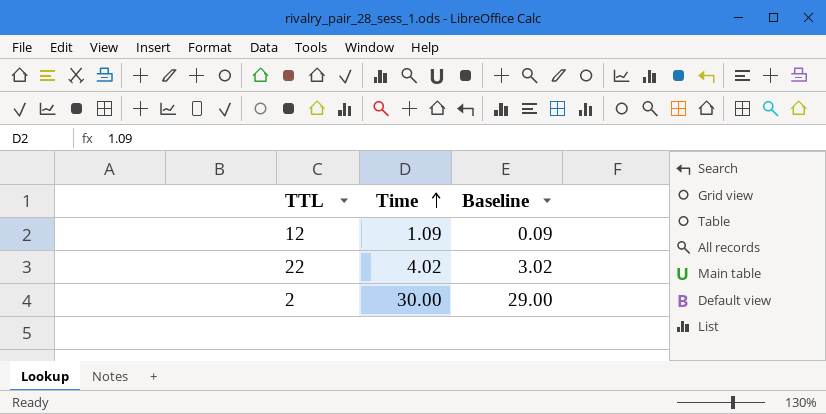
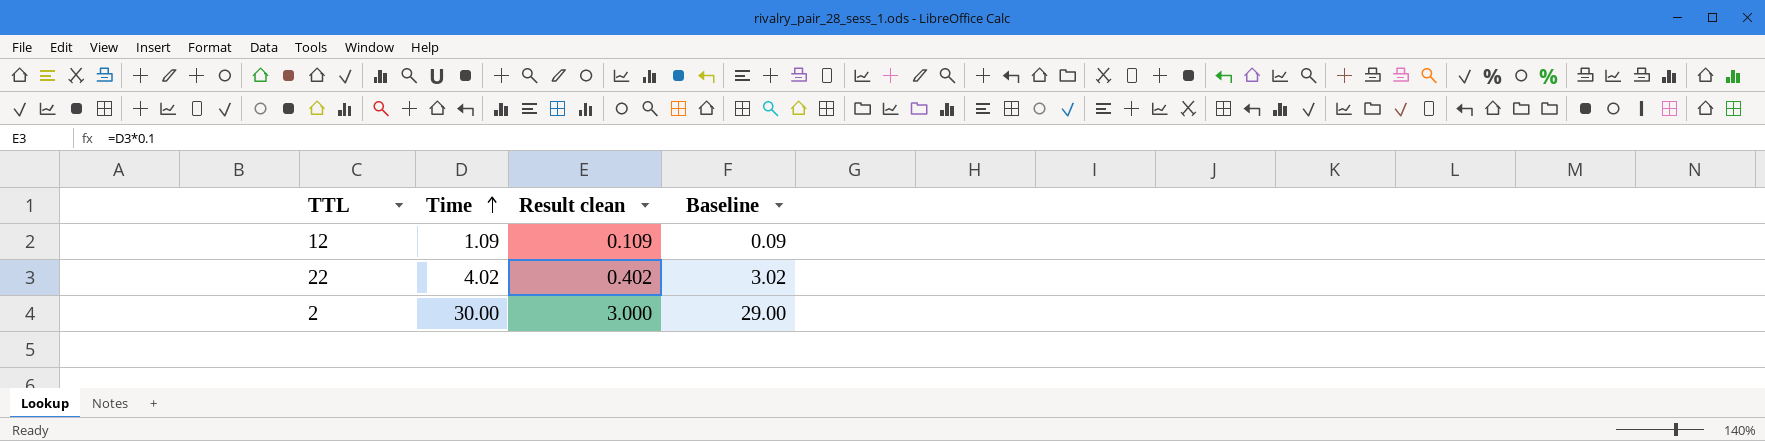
column Result clean | formula: none -> [Time] * 0.1

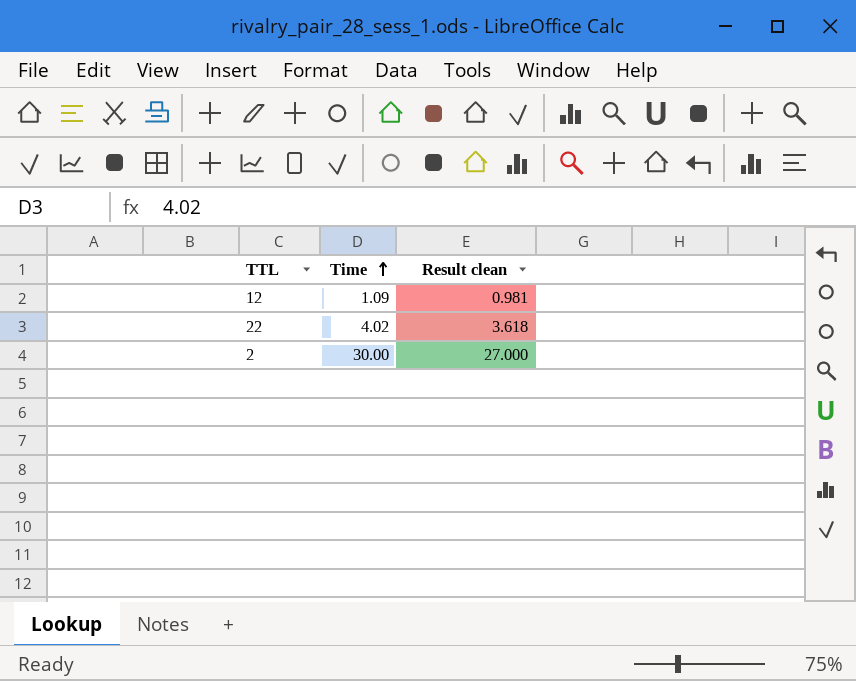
column Baseline | formula: [Time] - 1 -> none
column Result clean | formula: [Time] * 0.1 -> [Time] * 0.9

